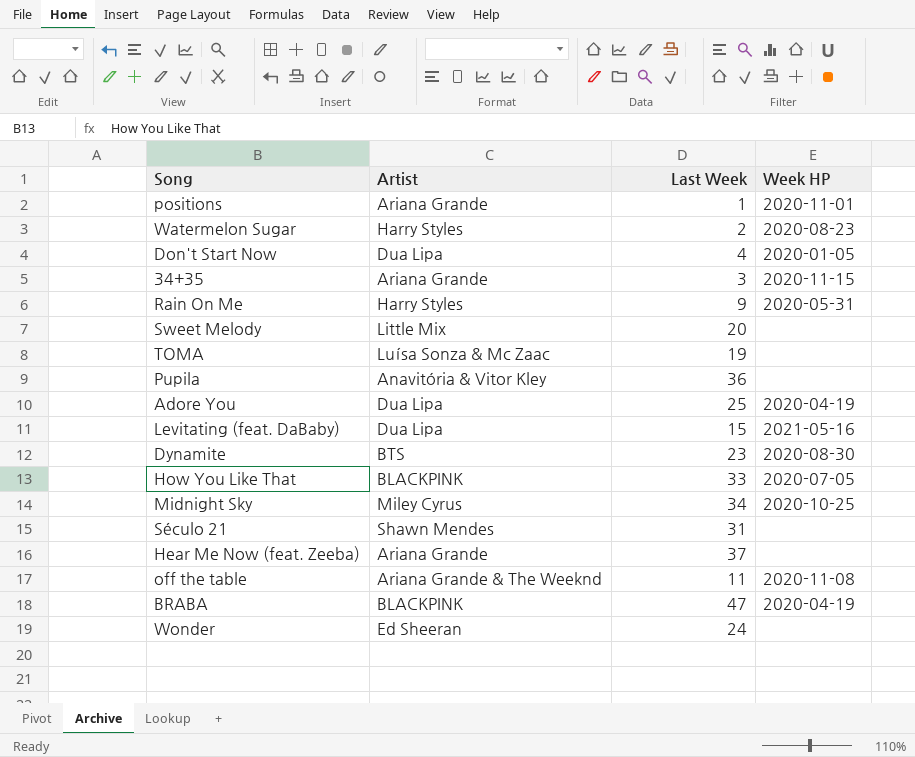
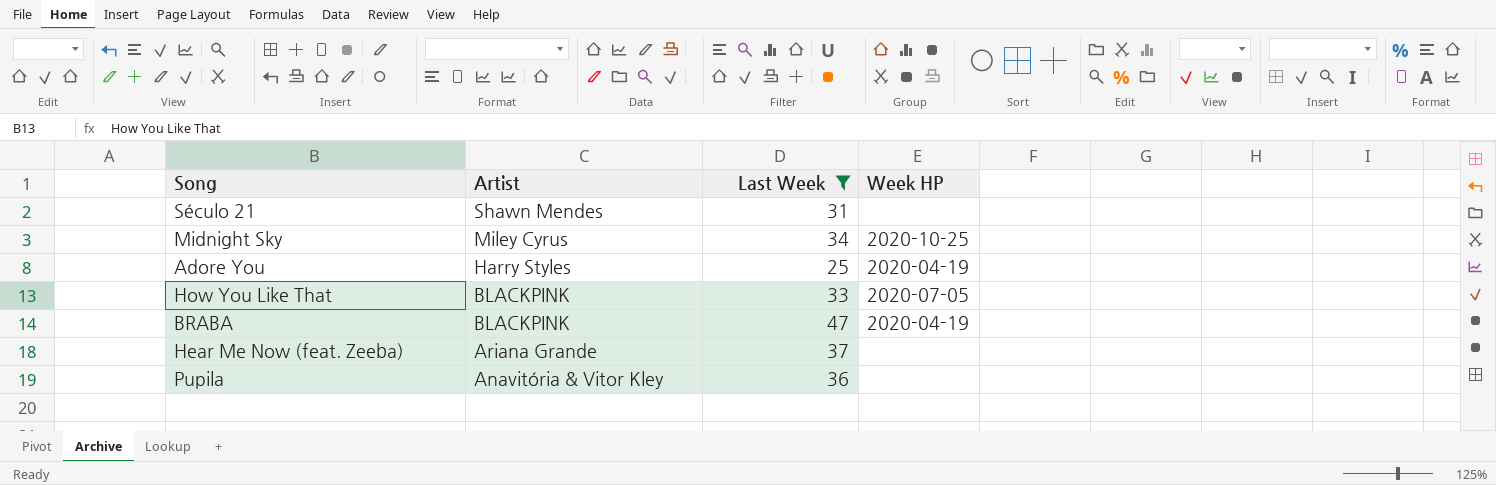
filter: none -> Last Week >= 25
row order: none -> Artist descending
Adore You | Artist: Dua Lipa -> Harry Styles

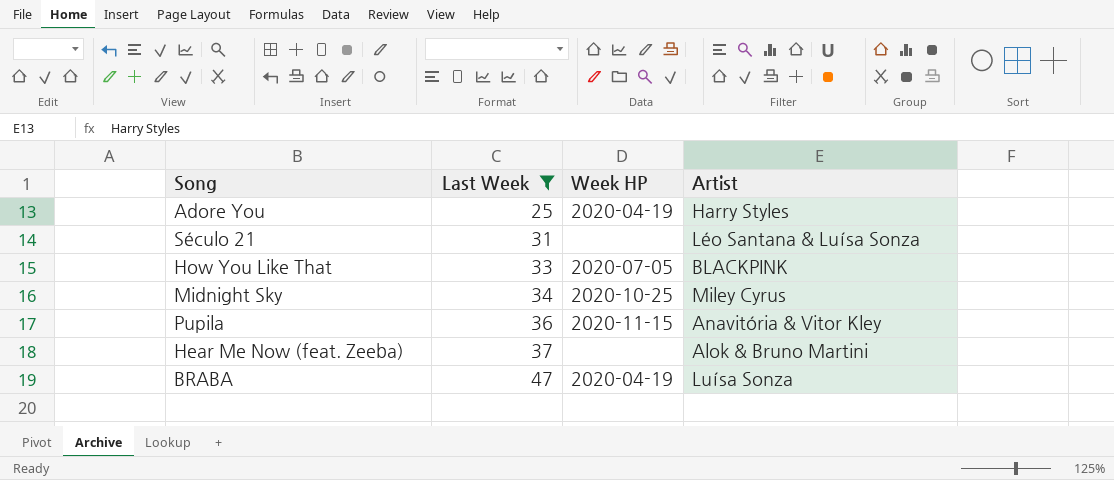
row order: Artist descending -> Last Week ascending
column Artist | position: 2 -> 4
Século 21 | Artist: Shawn Mendes -> Léo Santana & Luísa Sonza
Pupila | Week HP: none -> 2020-11-15
Hear Me Now (feat. Zeeba) | Artist: Ariana Grande -> Alok & Bruno Martini
BRABA | Artist: BLACKPINK -> Luísa Sonza

